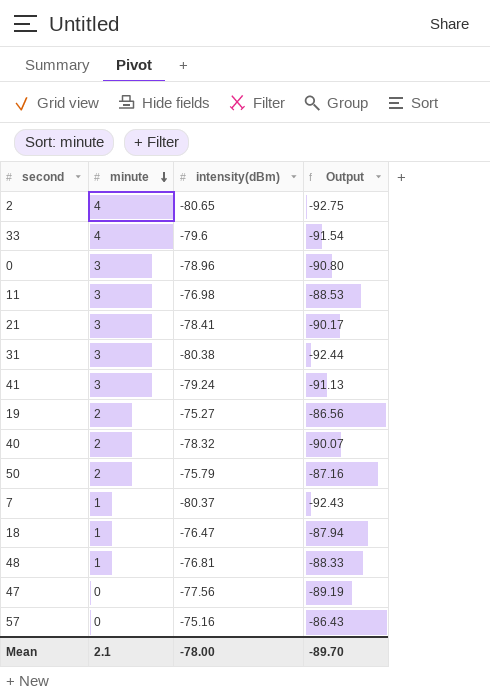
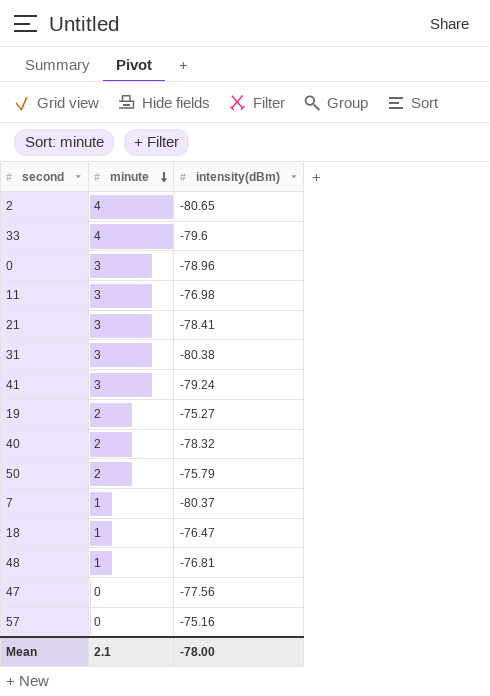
column Output | formula: [intensity(dBm)] * 1.15 -> none

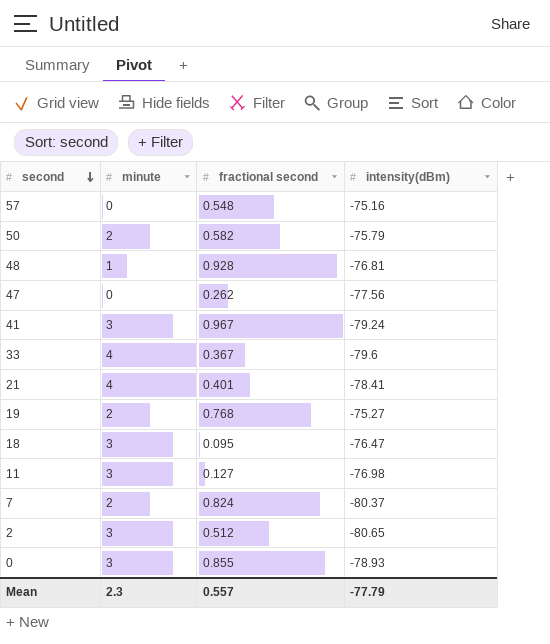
row order: minute descending -> second descending
column fractional second | position: none -> 3
row 31: 3 | -80.38 -> none
row 40: 2 | -78.32 -> none
21 | minute: 3 -> 4
18 | minute: 1 -> 3
7 | minute: 1 -> 2
2 | minute: 4 -> 3
0 | intensity(dBm): -78.96 -> -78.93
Mean | minute: 2.1 -> 2.3
Mean | intensity(dBm): -78.00 -> -77.79

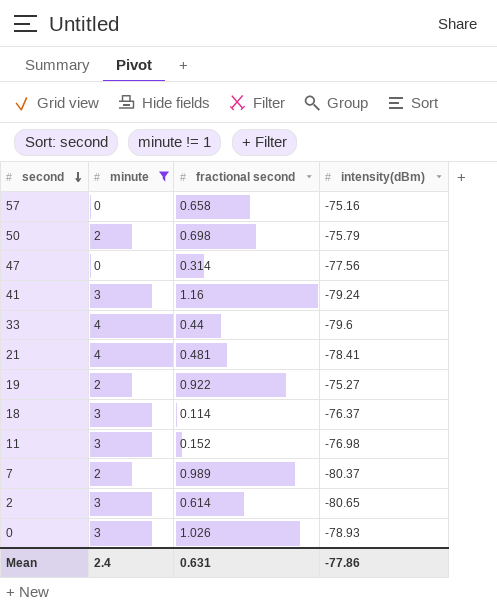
filter: none -> minute != 1
57 | fractional second: 0.548 -> 0.658
50 | fractional second: 0.582 -> 0.698
47 | fractional second: 0.262 -> 0.314
41 | fractional second: 0.967 -> 1.16
33 | fractional second: 0.367 -> 0.44
21 | fractional second: 0.401 -> 0.481
19 | fractional second: 0.768 -> 0.922
18 | fractional second: 0.095 -> 0.114
18 | intensity(dBm): -76.47 -> -76.37
11 | fractional second: 0.127 -> 0.152
7 | fractional second: 0.824 -> 0.989
2 | fractional second: 0.512 -> 0.614
0 | fractional second: 0.855 -> 1.026
Mean | minute: 2.3 -> 2.4
Mean | fractional second: 0.557 -> 0.631
Mean | intensity(dBm): -77.79 -> -77.86

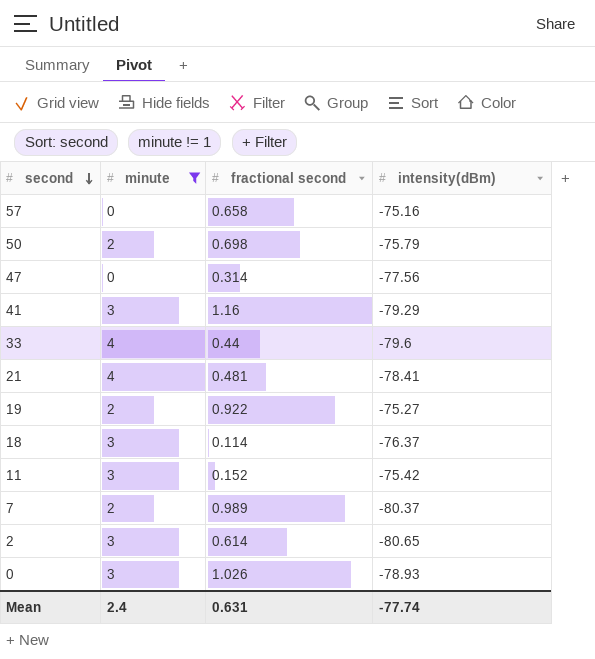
41 | intensity(dBm): -79.24 -> -79.29
11 | intensity(dBm): -76.98 -> -75.42
Mean | intensity(dBm): -77.86 -> -77.74

